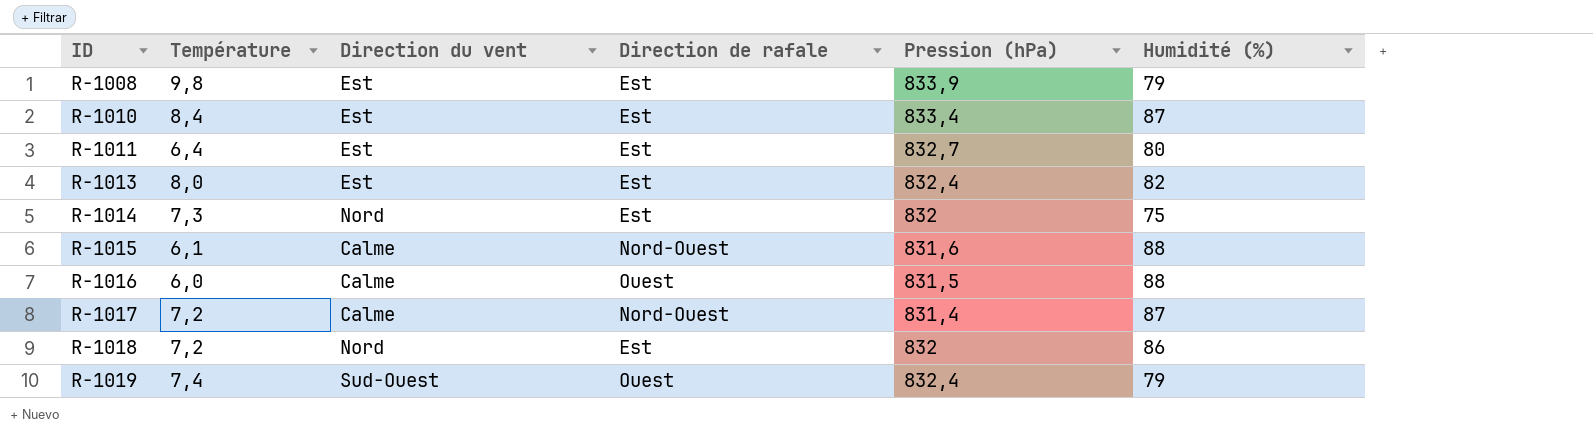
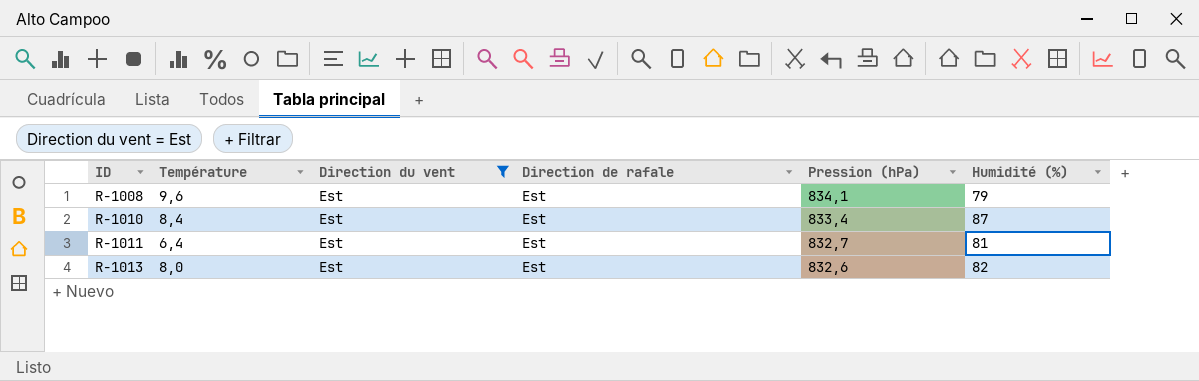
filter: none -> Direction du vent = Est
R-1008 | Température: 9,8 -> 9,6
R-1008 | Pression (hPa): 833,9 -> 834,1
R-1011 | Humidité (%): 80 -> 81
R-1013 | Pression (hPa): 832,4 -> 832,6

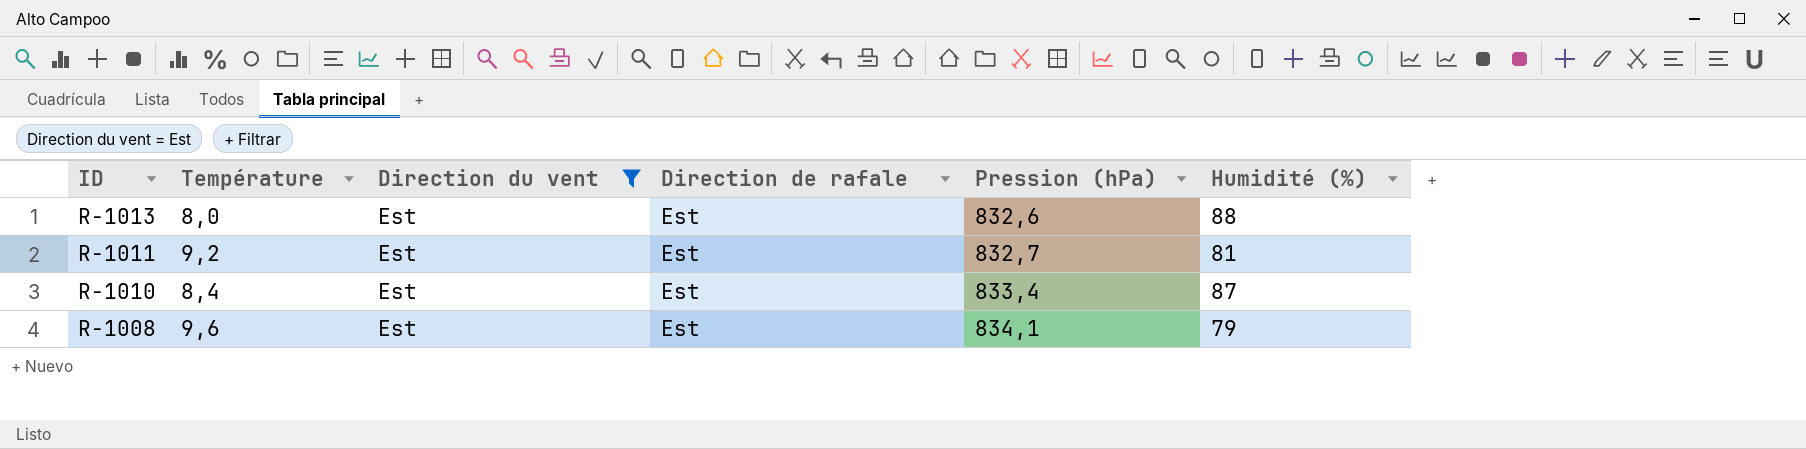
row order: ID ascending -> ID descending
R-1013 | Humidité (%): 82 -> 88
R-1011 | Température: 6,4 -> 9,2

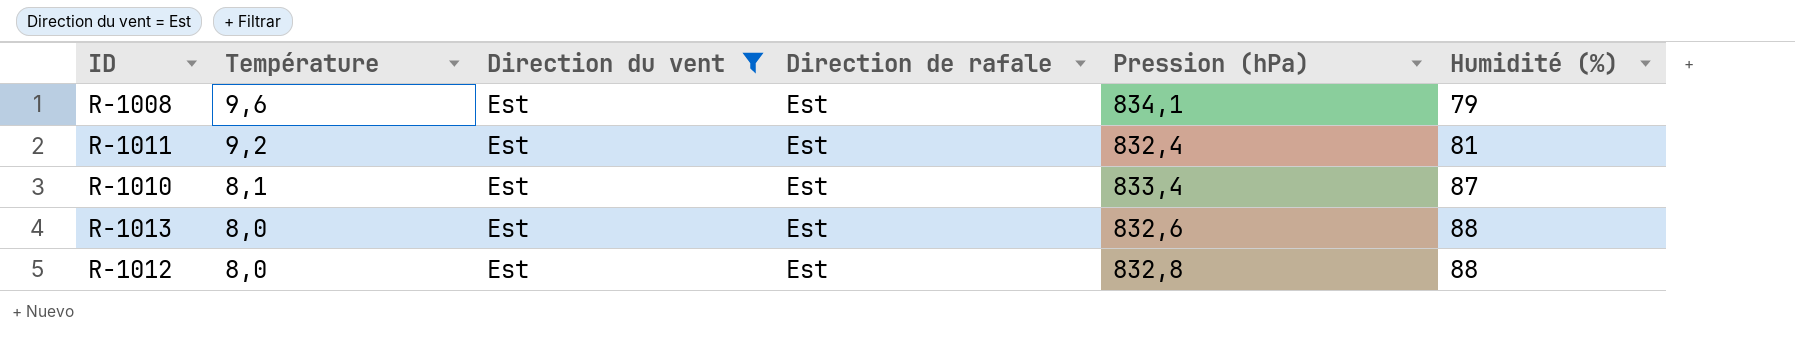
row order: ID descending -> Température descending
R-1011 | Pression (hPa): 832,7 -> 832,4
R-1010 | Température: 8,4 -> 8,1
row R-1012: none -> 8,0 | Est | Est | 832,8 | 88

